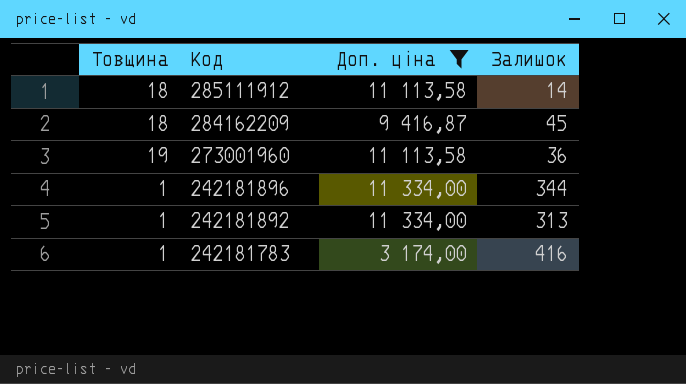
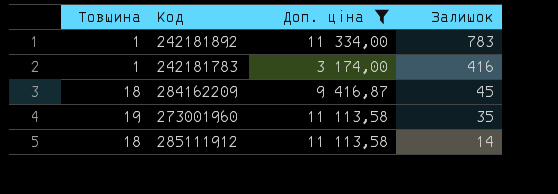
row order: Код descending -> Залишок descending
row 242181896: 1 | 11 334,00 | 344 -> none
242181892 | Залишок: 313 -> 783
273001960 | Залишок: 36 -> 35

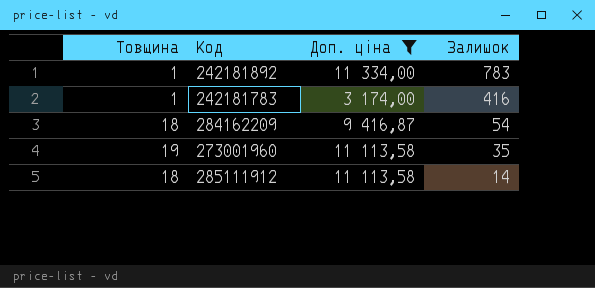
284162209 | Залишок: 45 -> 54

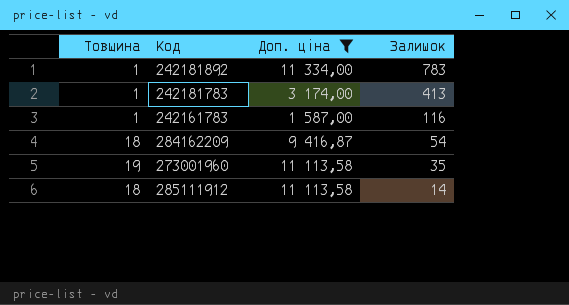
242181783 | Залишок: 416 -> 413
row 242161783: none -> 1 | 1 587,00 | 116

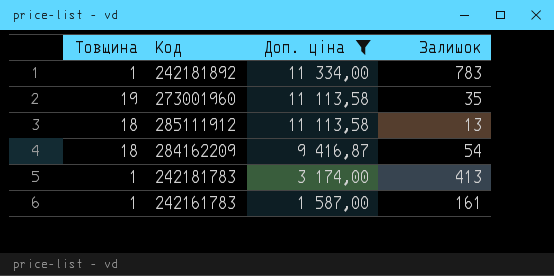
row order: Залишок descending -> Доп. ціна descending
285111912 | Залишок: 14 -> 13
242161783 | Залишок: 116 -> 161

